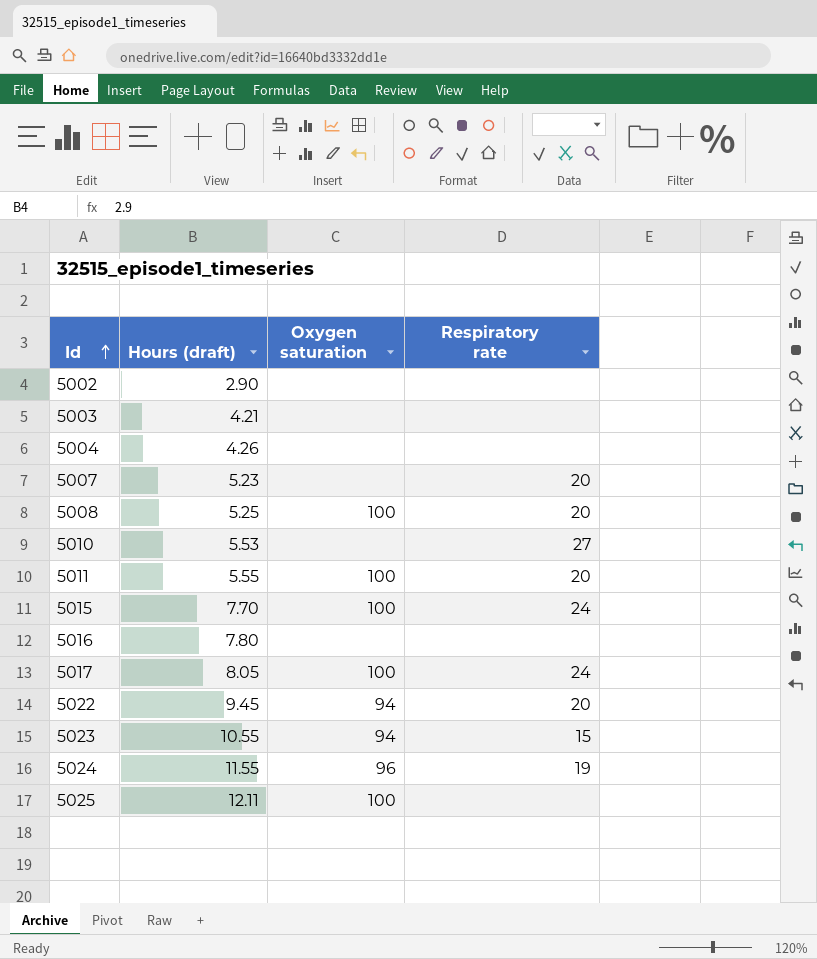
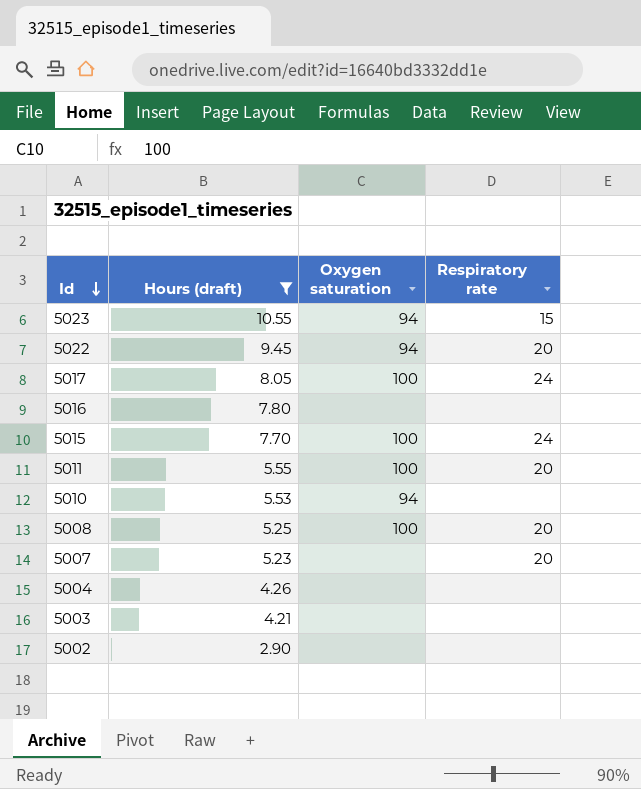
filter: none -> Hours (draft) <= 10.55
row order: Id ascending -> Id descending
5010 | Oxygen saturation: none -> 94
5010 | Respiratory rate: 27 -> none

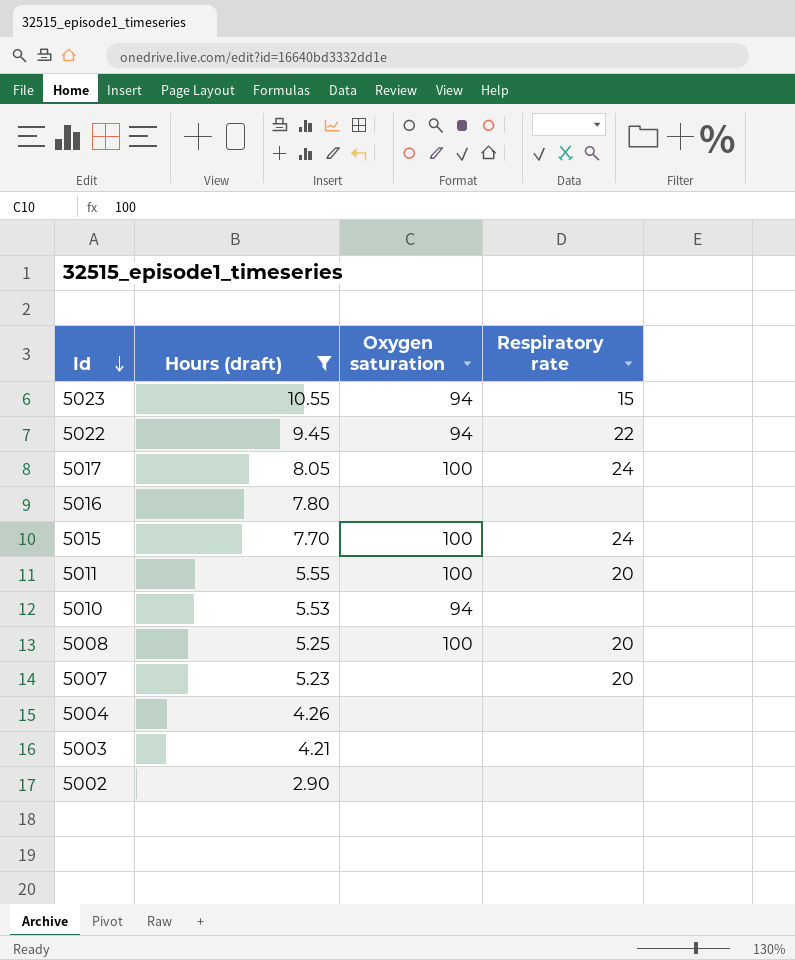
5022 | Respiratory rate: 20 -> 22

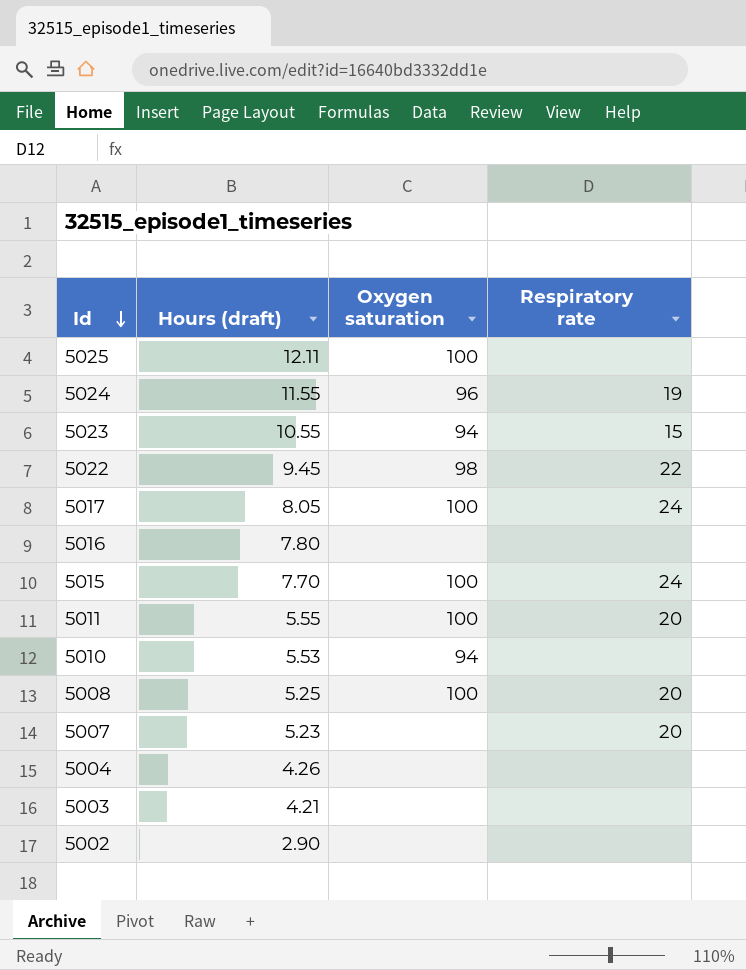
filter: Hours (draft) <= 10.55 -> none
5022 | Oxygen saturation: 94 -> 98

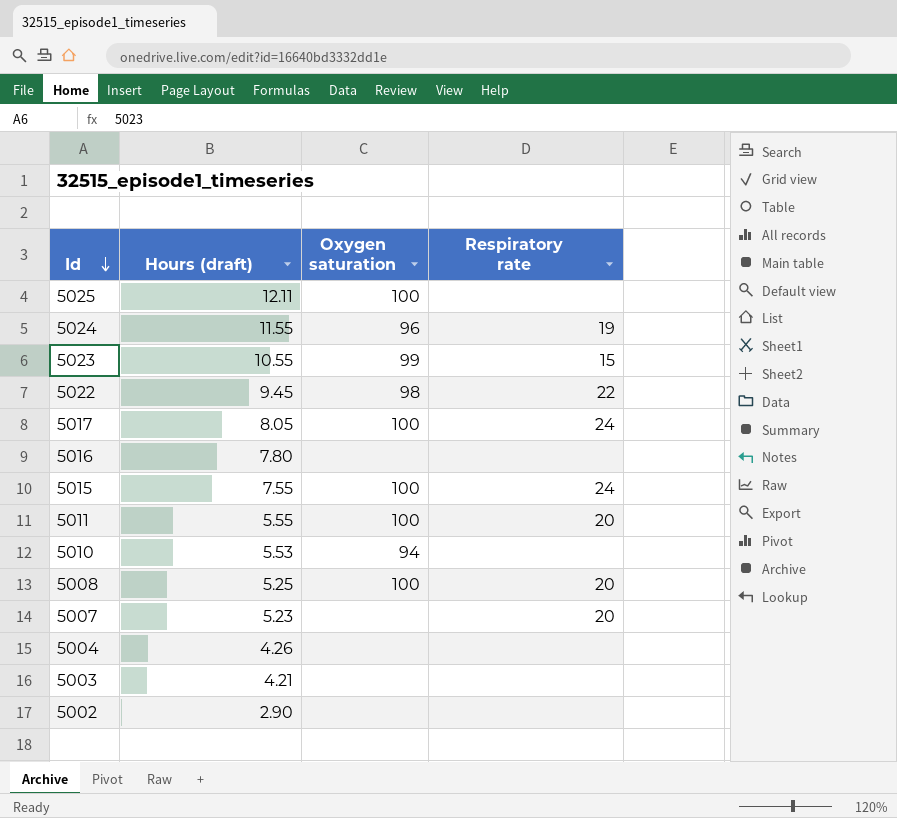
5023 | Oxygen saturation: 94 -> 99
5015 | Hours (draft): 7.70 -> 7.55

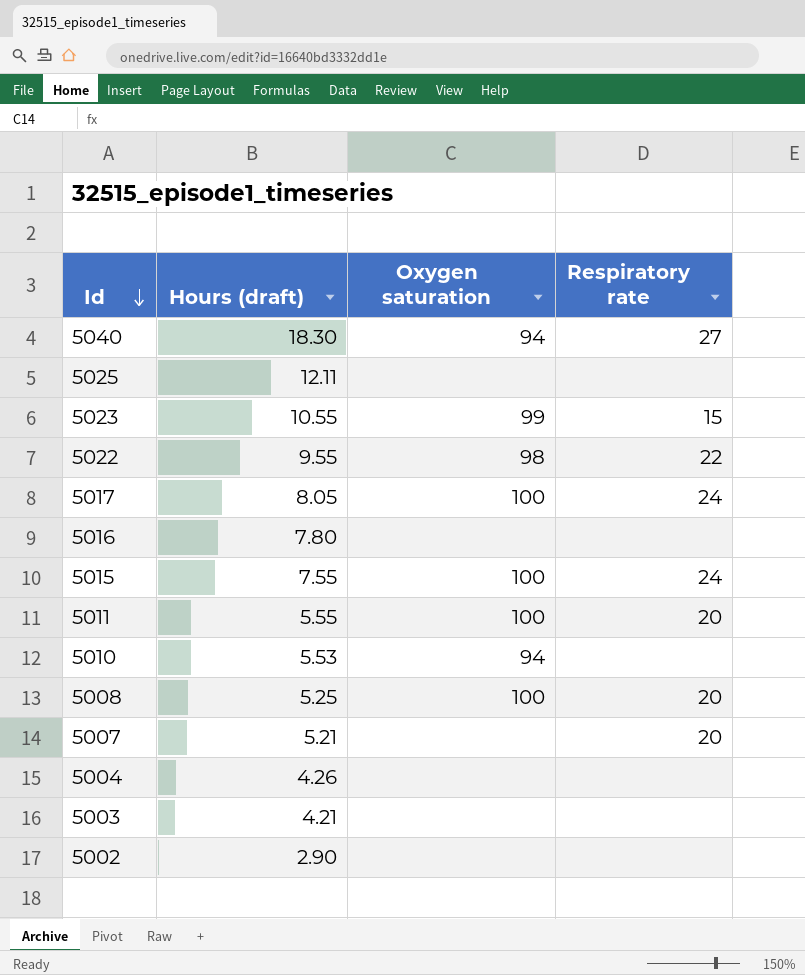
row 5024: 11.55 | 96 | 19 -> none
row 5040: none -> 18.30 | 94 | 27
5025 | Oxygen saturation: 100 -> none
5022 | Hours (draft): 9.45 -> 9.55
5007 | Hours (draft): 5.23 -> 5.21

